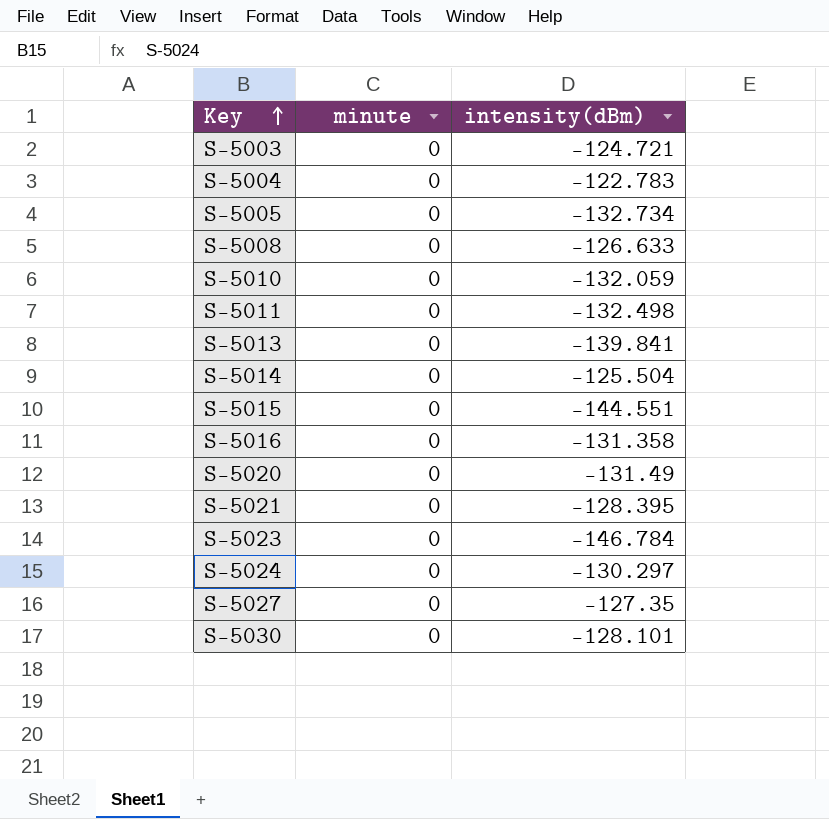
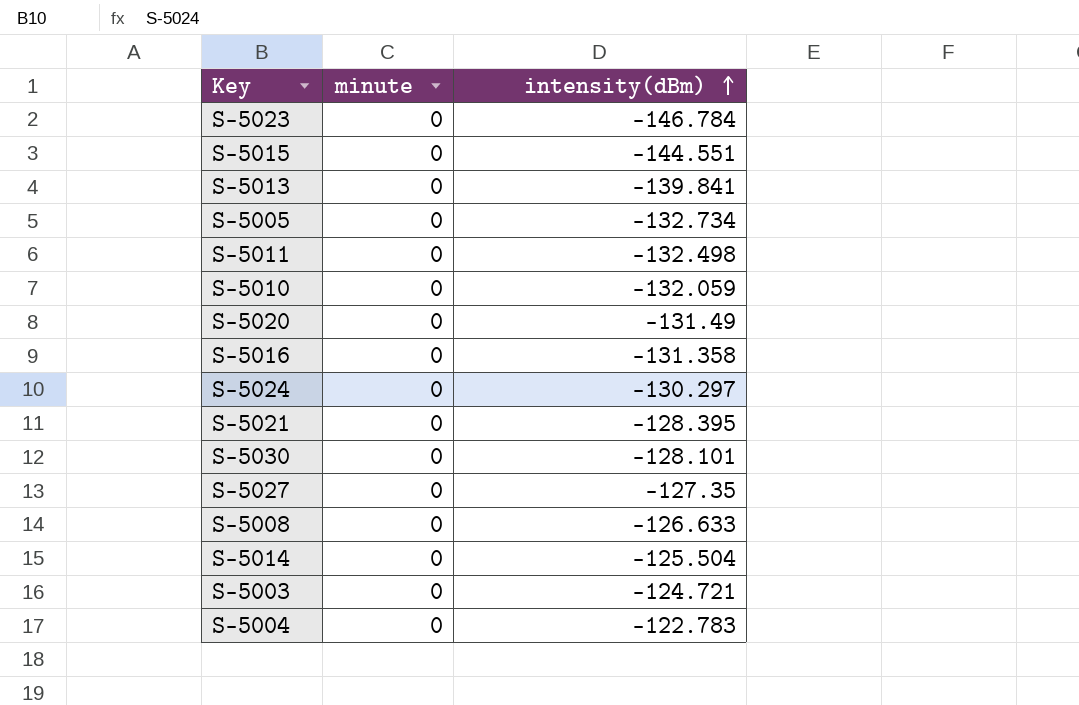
row order: Key ascending -> intensity(dBm) ascending

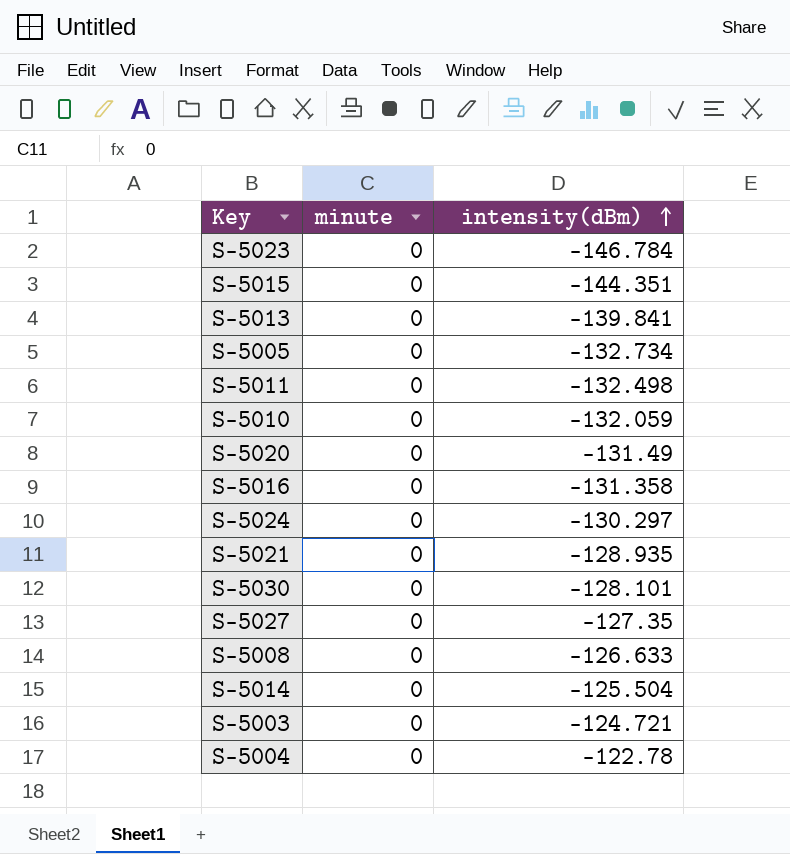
S-5015 | intensity(dBm): -144.551 -> -144.351
S-5021 | intensity(dBm): -128.395 -> -128.935
S-5004 | intensity(dBm): -122.783 -> -122.78

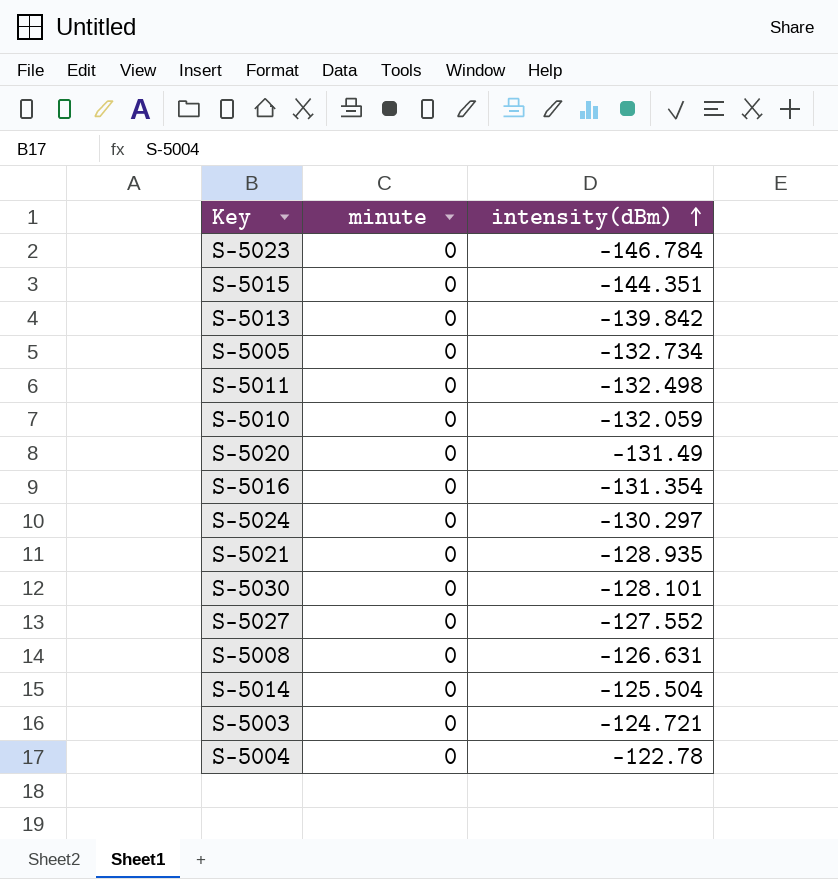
S-5013 | intensity(dBm): -139.841 -> -139.842
S-5016 | intensity(dBm): -131.358 -> -131.354
S-5027 | intensity(dBm): -127.35 -> -127.552
S-5008 | intensity(dBm): -126.633 -> -126.631

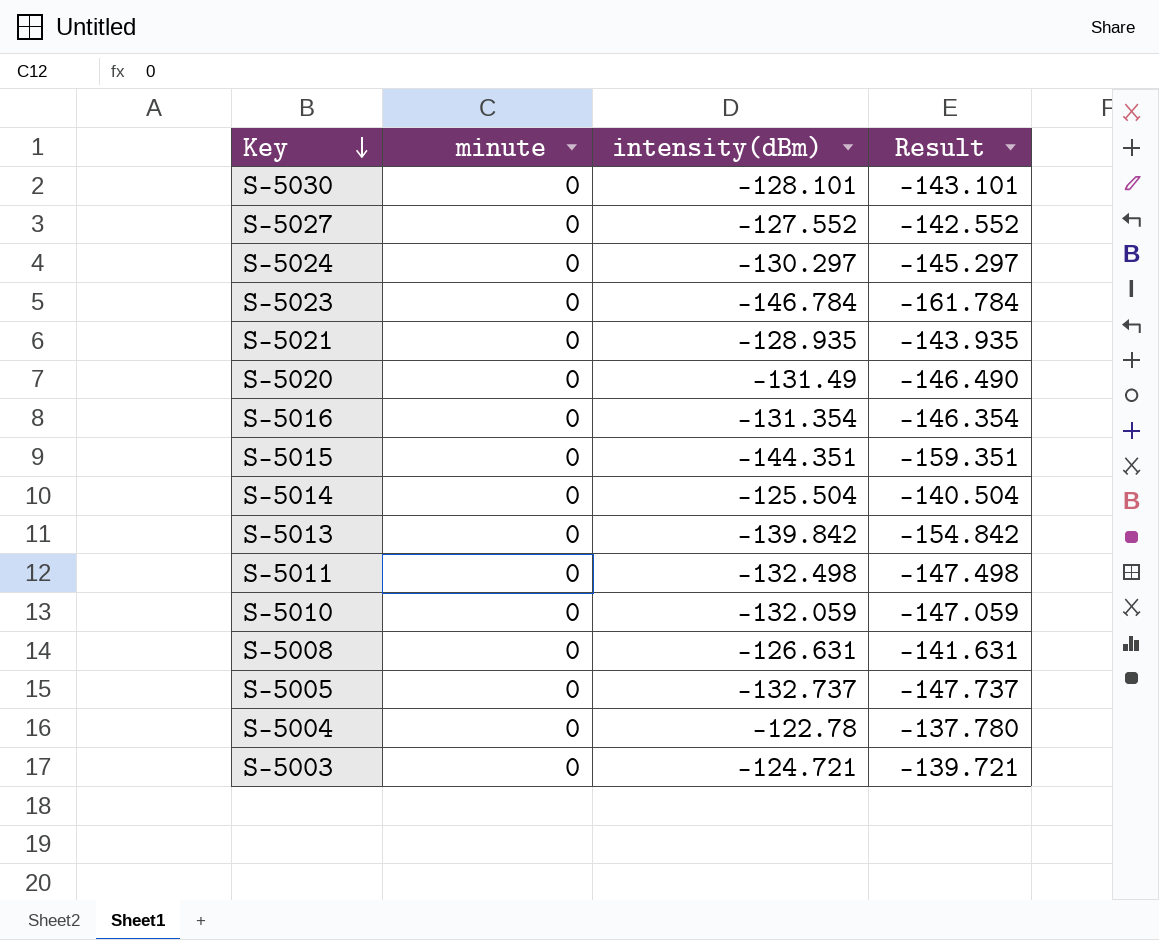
row order: intensity(dBm) ascending -> Key descending
column Result | formula: none -> [intensity(dBm)] - 15
S-5005 | intensity(dBm): -132.734 -> -132.737

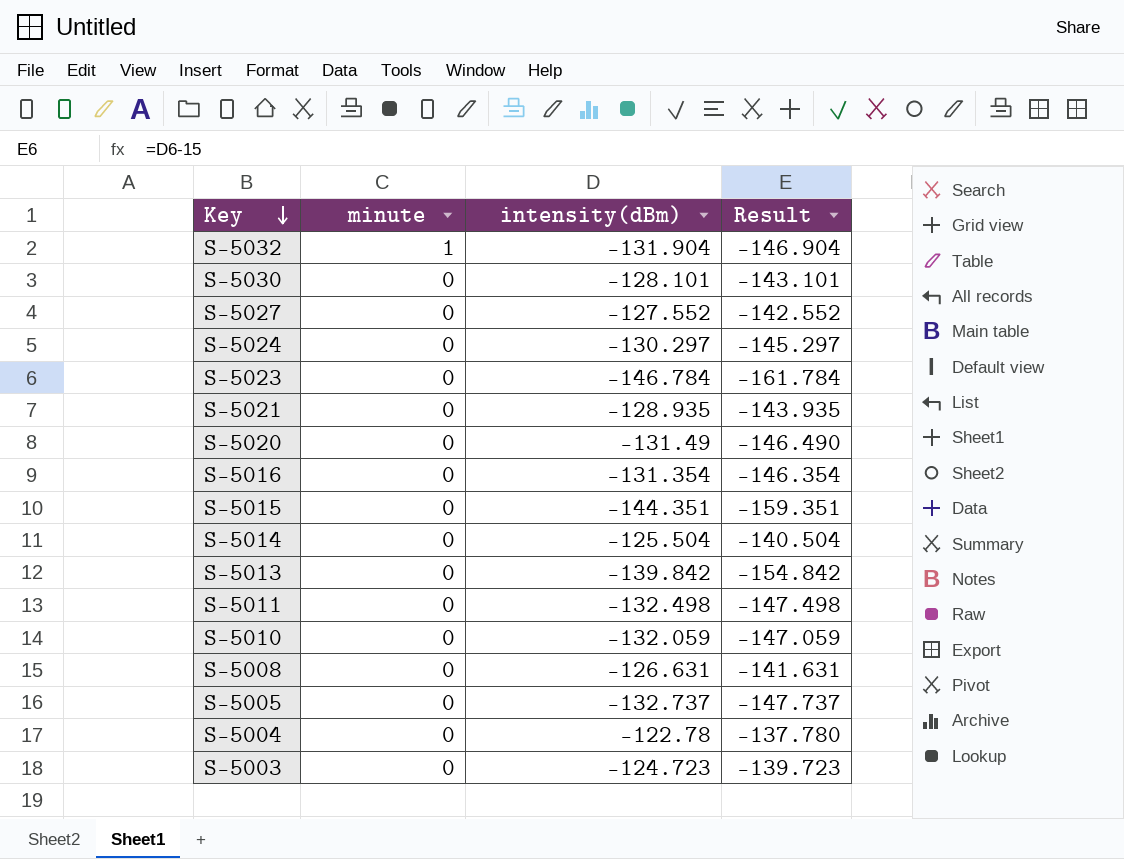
row S-5032: none -> 1 | -131.904 | -146.904
S-5003 | intensity(dBm): -124.721 -> -124.723
S-5003 | Result: -139.721 -> -139.723

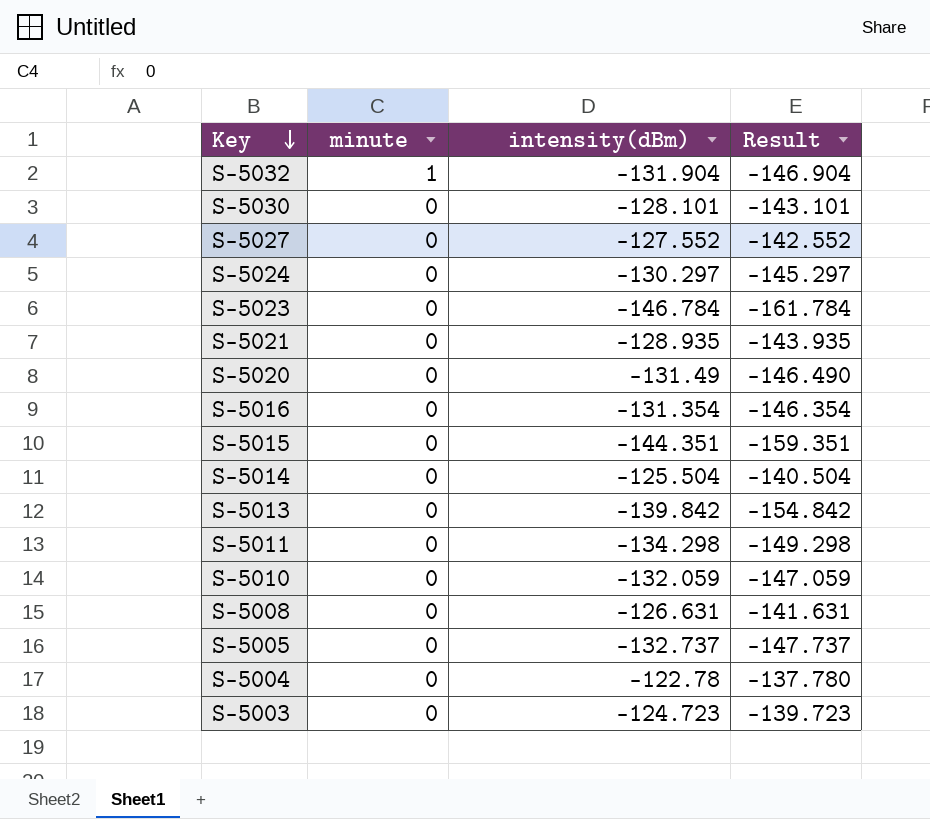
S-5011 | intensity(dBm): -132.498 -> -134.298
S-5011 | Result: -147.498 -> -149.298

